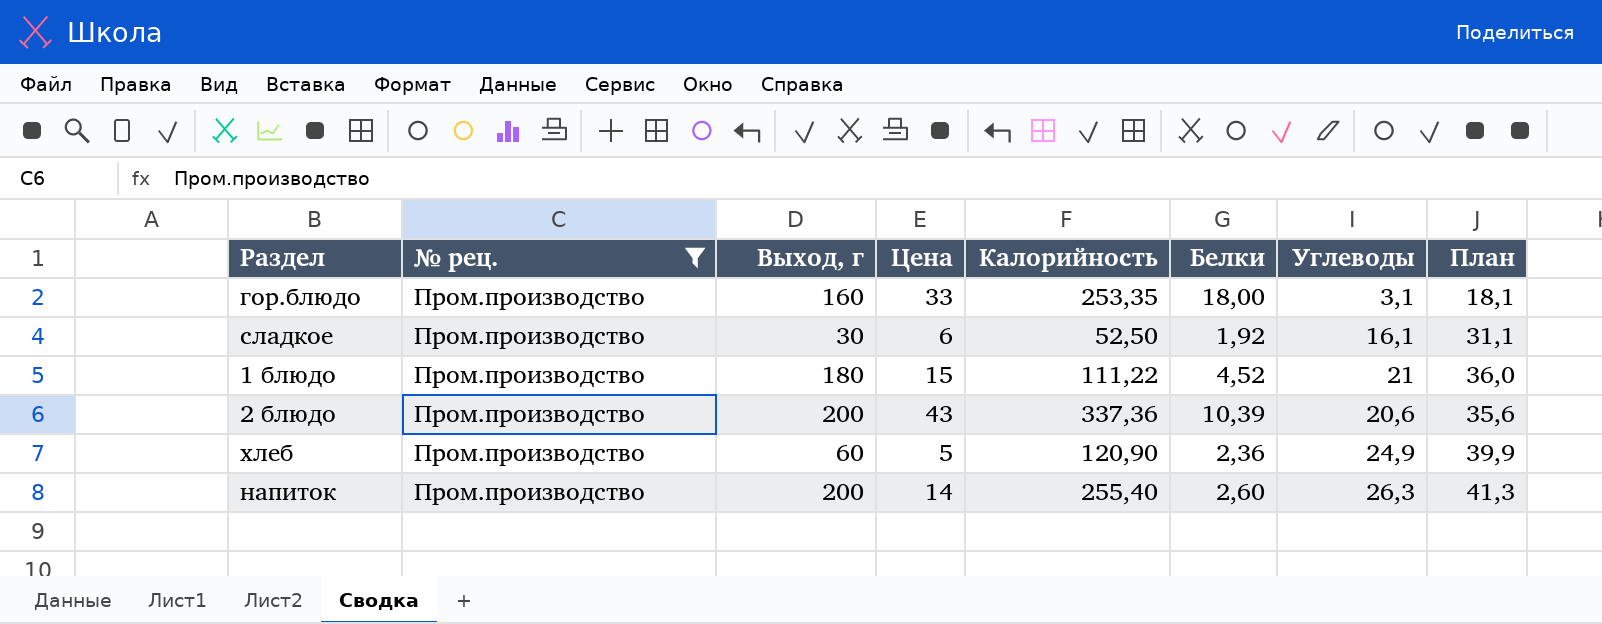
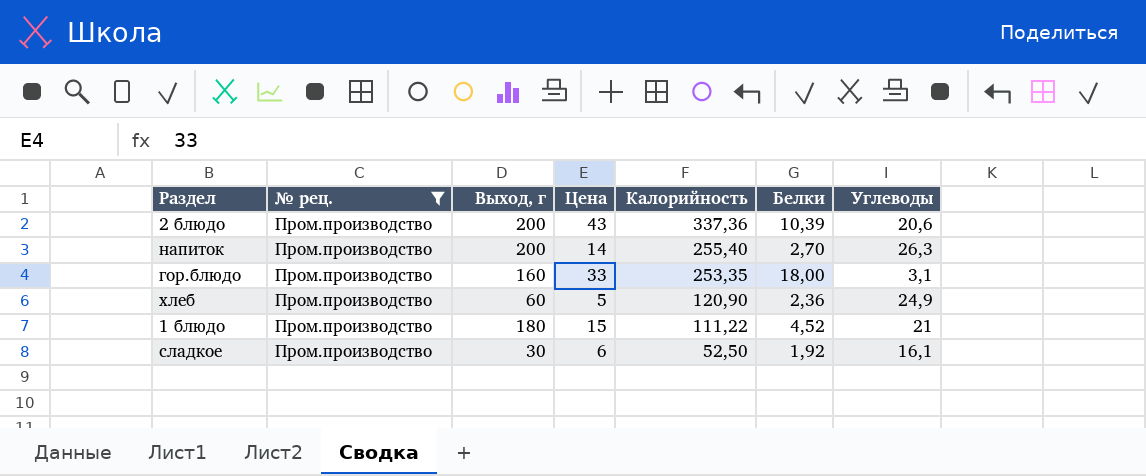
row order: none -> Калорийность descending
column План | formula: [Углеводы] + 15 -> none
напиток | Белки: 2,60 -> 2,70

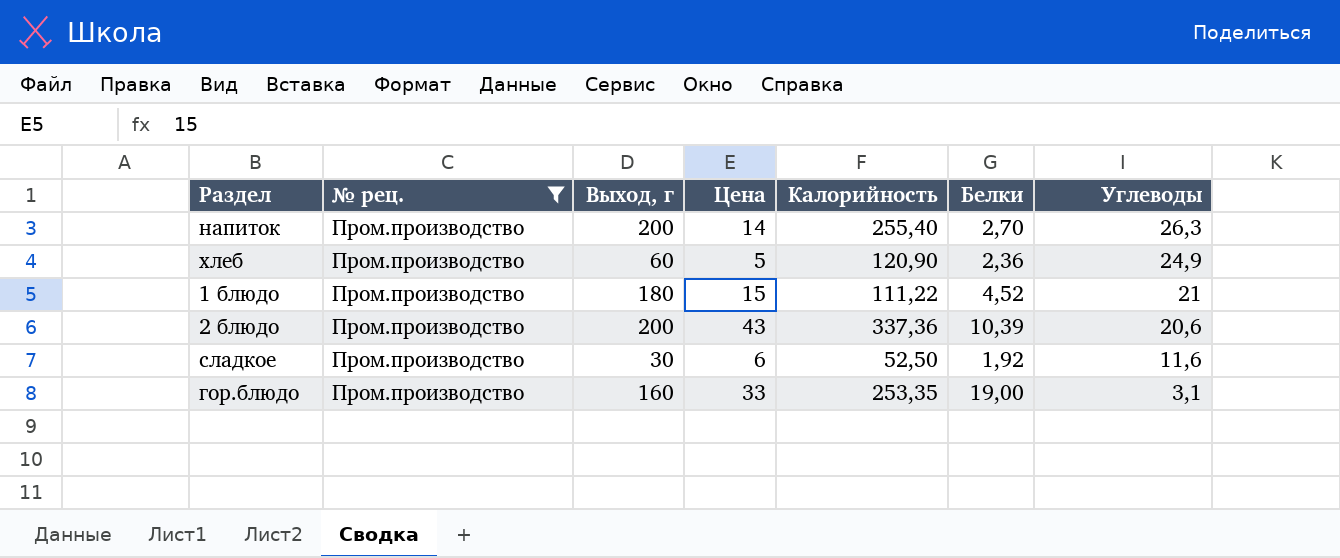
row order: Калорийность descending -> Углеводы descending
сладкое | Углеводы: 16,1 -> 11,6
гор.блюдо | Белки: 18,00 -> 19,00

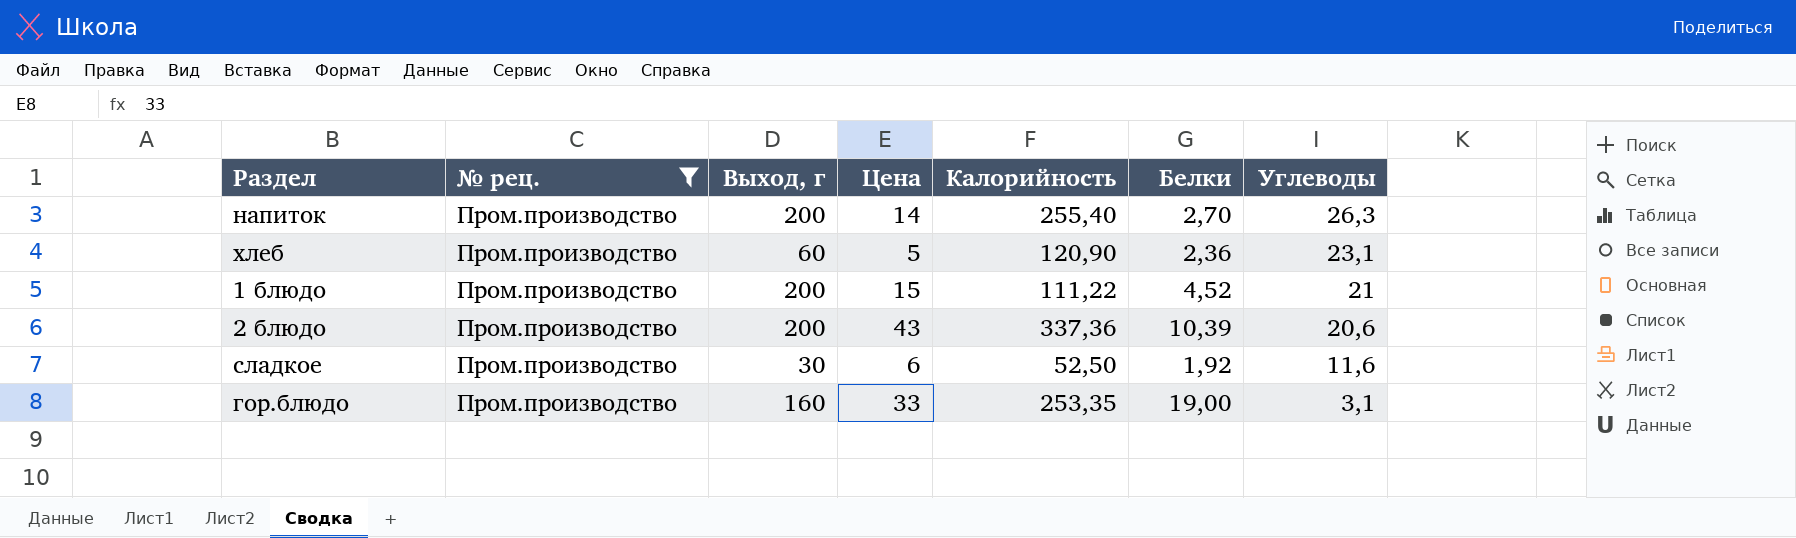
хлеб | Углеводы: 24,9 -> 23,1
1 блюдо | Выход, г: 180 -> 200

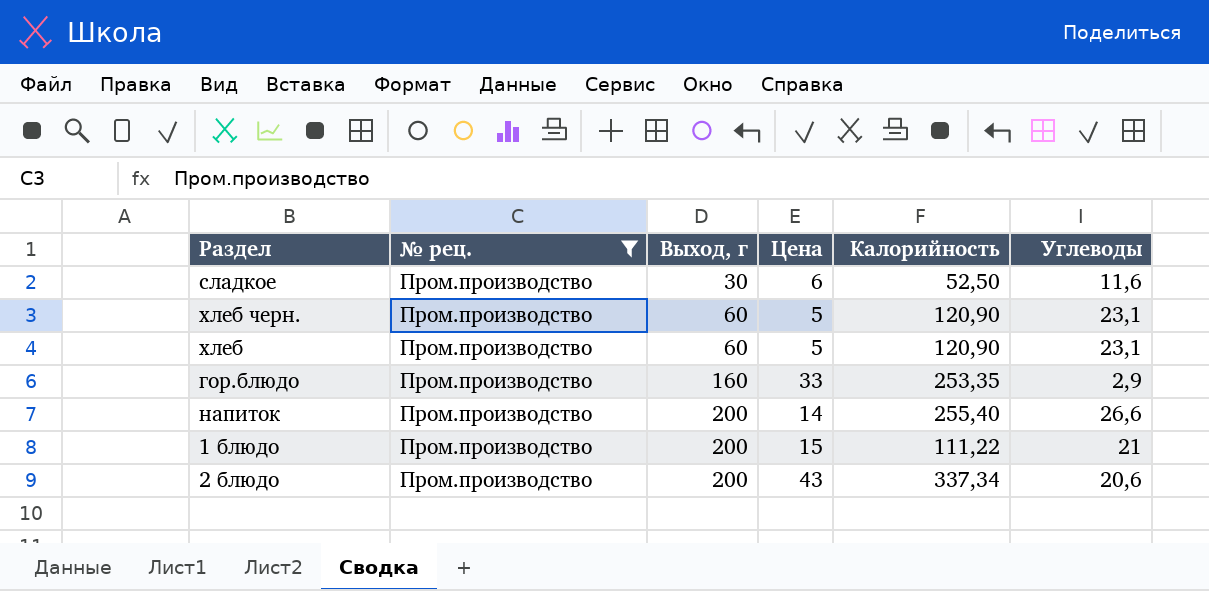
row order: Углеводы descending -> Выход, г ascending
column Белки | position: 6 -> none
row хлеб черн.: none -> Пром.производство | 60 | 5 | 120,90 | 23,1
гор.блюдо | Углеводы: 3,1 -> 2,9
напиток | Углеводы: 26,3 -> 26,6
2 блюдо | Калорийность: 337,36 -> 337,34

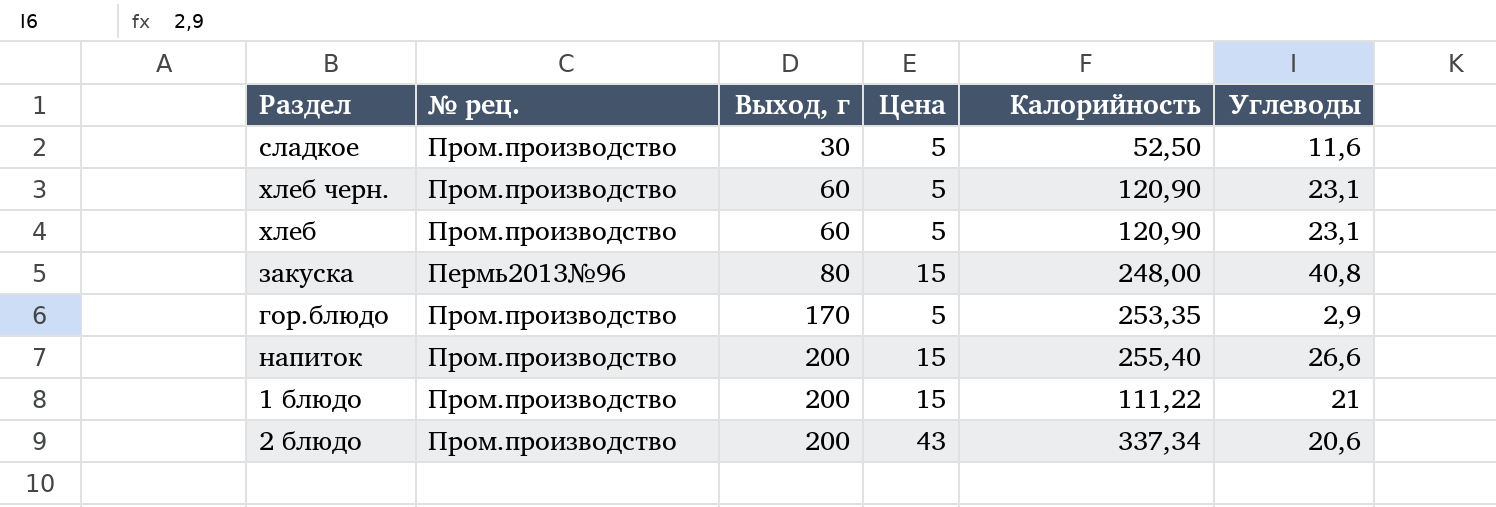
filter: № рец. = Пром.производство -> none
сладкое | Цена: 6 -> 5
гор.блюдо | Выход, г: 160 -> 170
гор.блюдо | Цена: 33 -> 5
напиток | Цена: 14 -> 15

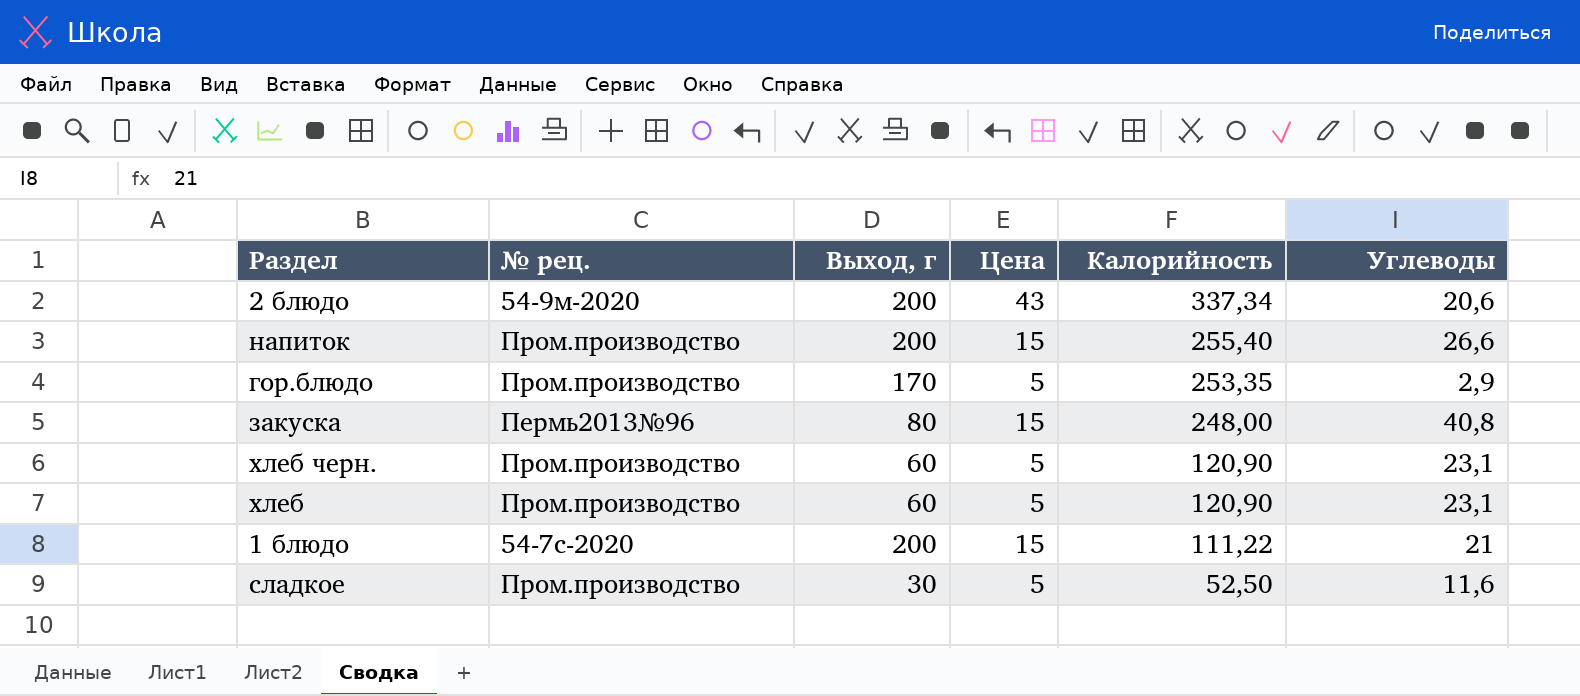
row order: Выход, г ascending -> Калорийность descending
2 блюдо | № рец.: Пром.производство -> 54-9м-2020
1 блюдо | № рец.: Пром.производство -> 54-7с-2020

